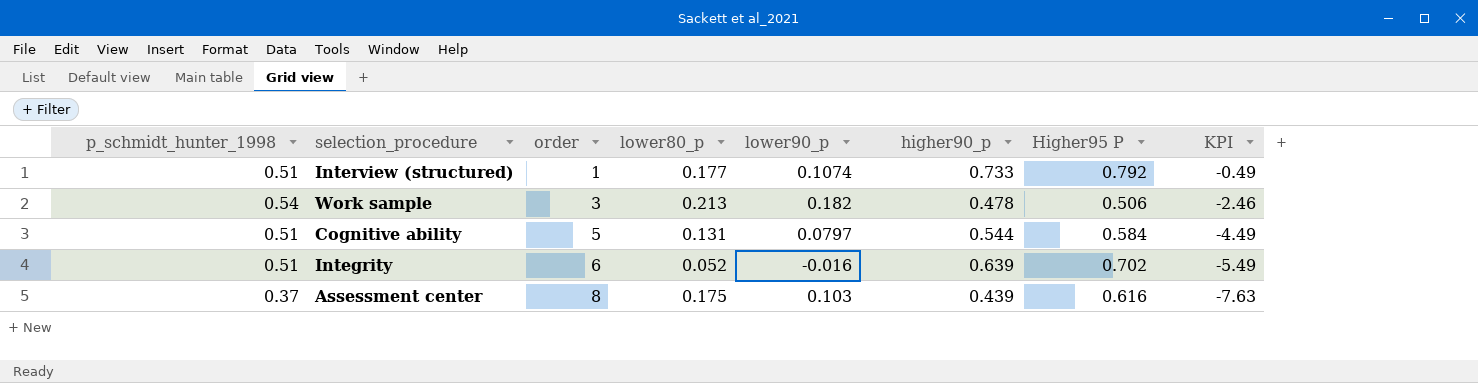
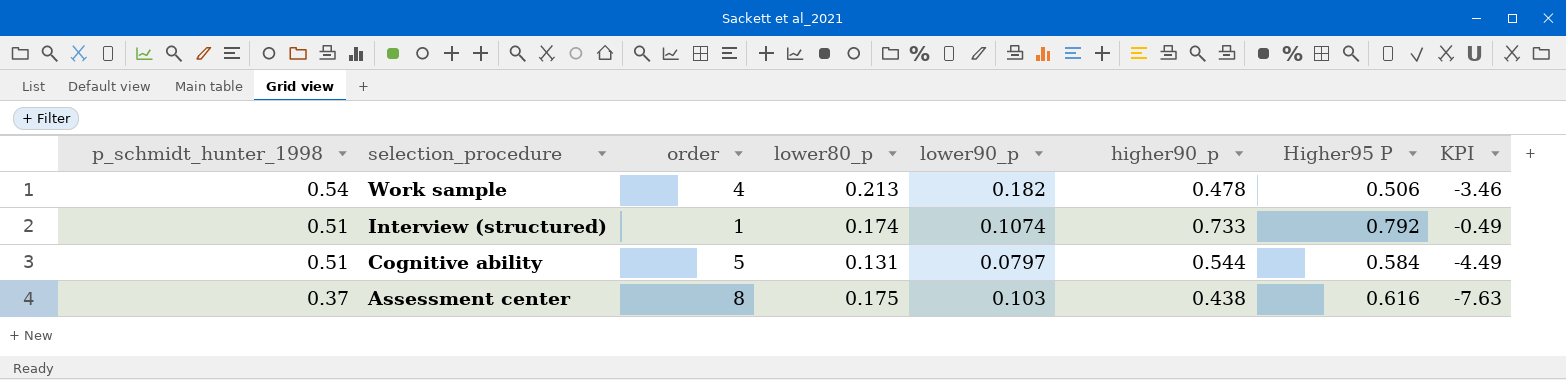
row order: order ascending -> p_schmidt_hunter_1998 descending
row Integrity: 0.51 | 6 | 0.052 | -0.016 | 0.639 | 0.702 | -5.49 -> none
Work sample | order: 3 -> 4
Work sample | KPI: -2.46 -> -3.46
Interview (structured) | lower80_p: 0.177 -> 0.174
Assessment center | higher90_p: 0.439 -> 0.438

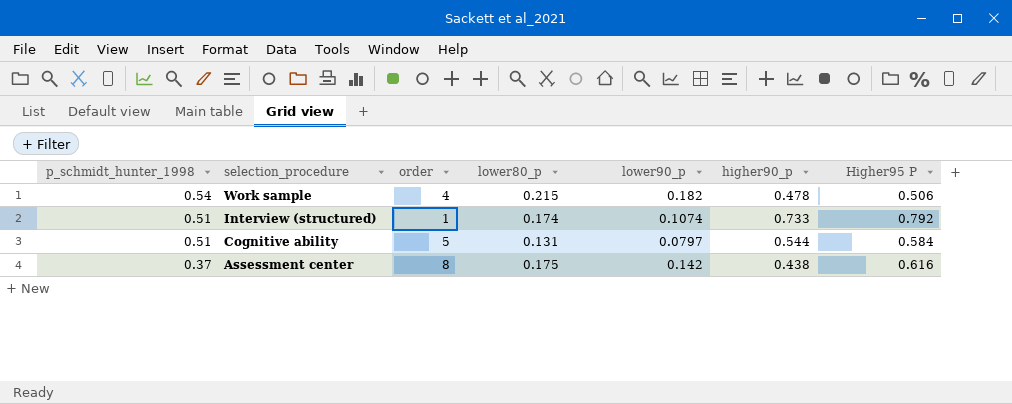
column KPI | formula: [p_schmidt_hunter_1998] - [order] -> none
Work sample | lower80_p: 0.213 -> 0.215
Assessment center | lower90_p: 0.103 -> 0.142

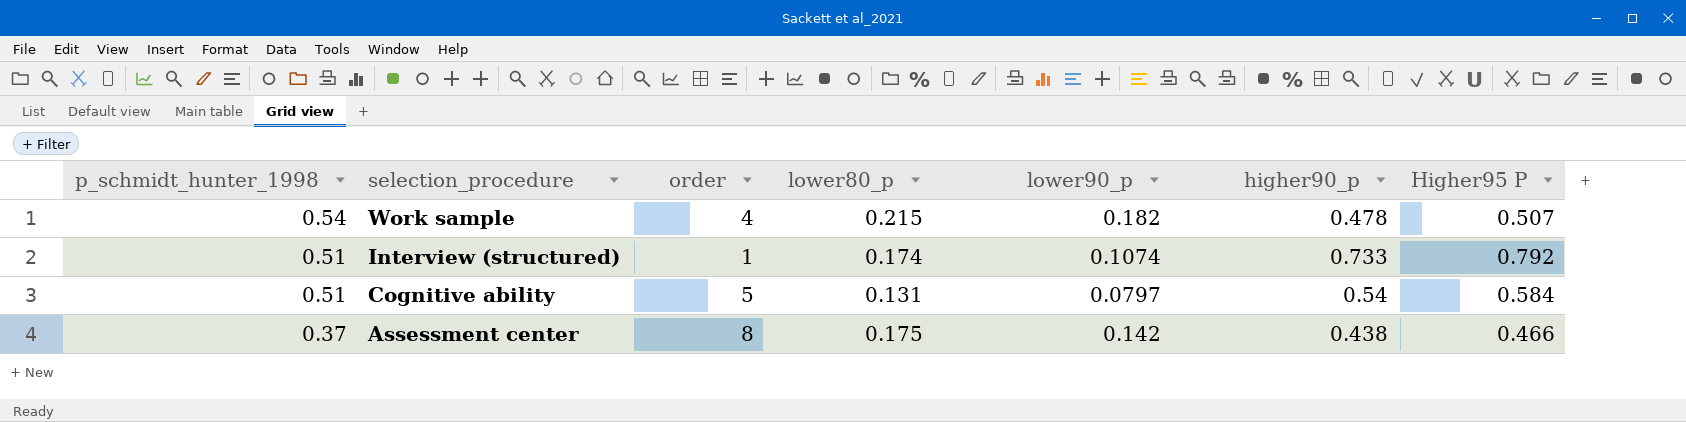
Work sample | Higher95 P: 0.506 -> 0.507
Cognitive ability | higher90_p: 0.544 -> 0.54
Assessment center | Higher95 P: 0.616 -> 0.466

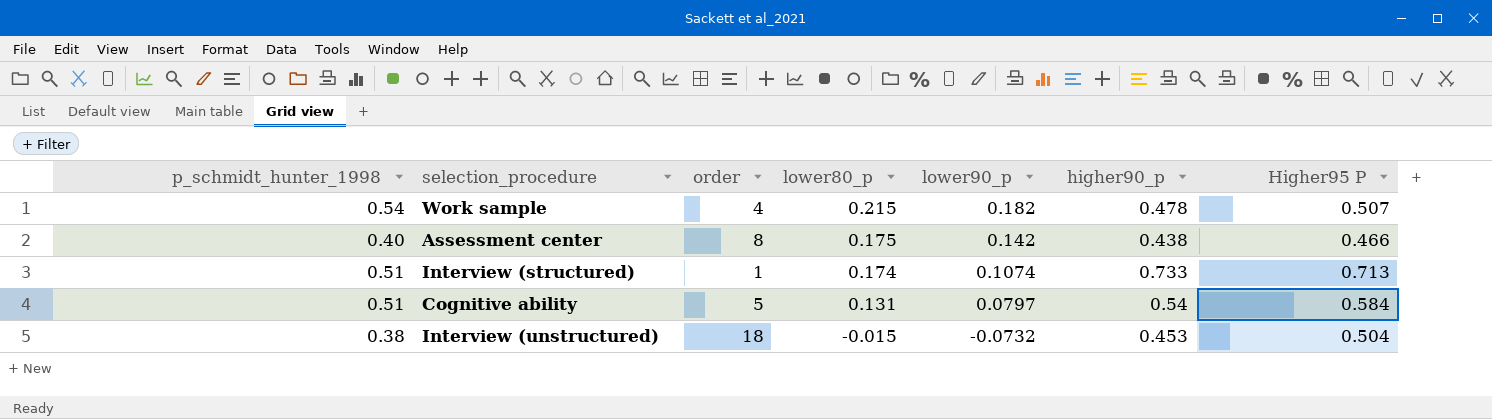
row order: p_schmidt_hunter_1998 descending -> lower80_p descending
Assessment center | p_schmidt_hunter_1998: 0.37 -> 0.40
Interview (structured) | Higher95 P: 0.792 -> 0.713
row Interview (unstructured): none -> 0.38 | 18 | -0.015 | -0.0732 | 0.453 | 0.504

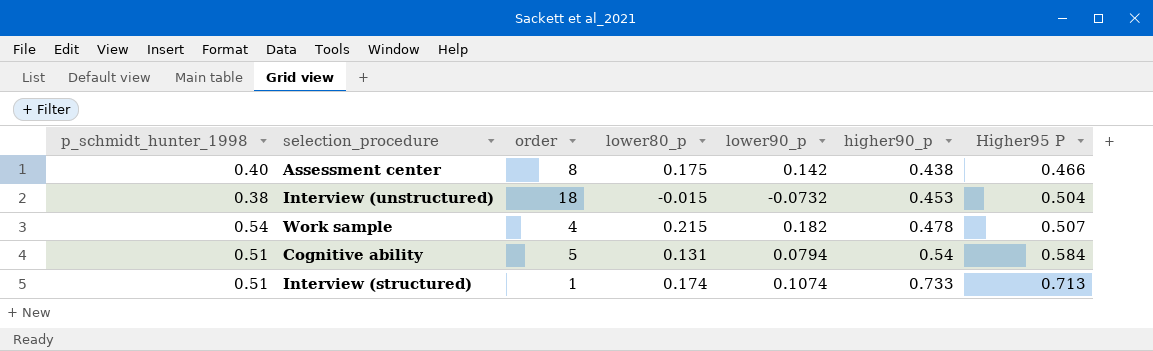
row order: lower80_p descending -> higher90_p ascending
Cognitive ability | lower90_p: 0.0797 -> 0.0794

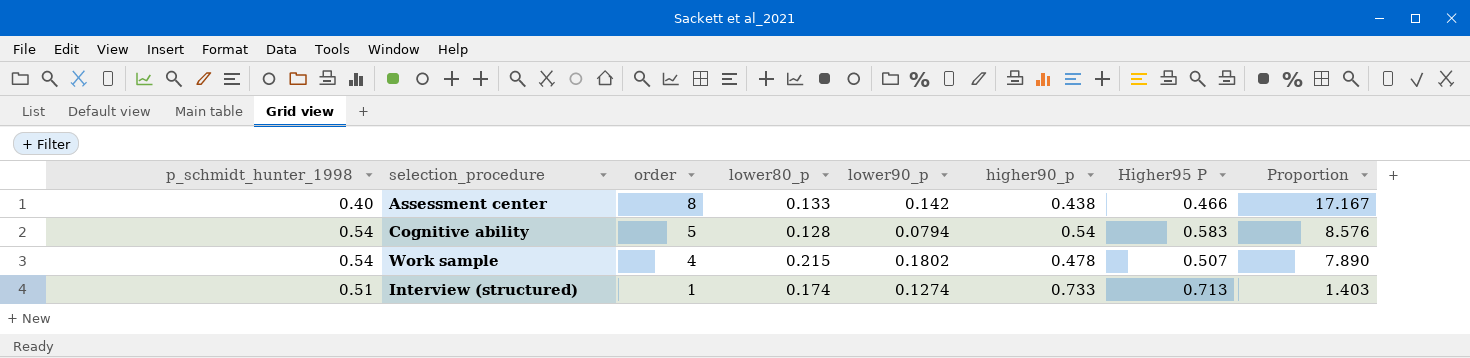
row order: higher90_p ascending -> order descending
column Proportion | formula: none -> [order] / [Higher95 P]
row Interview (unstructured): 0.38 | 18 | -0.015 | -0.0732 | 0.453 | 0.504 -> none
Assessment center | lower80_p: 0.175 -> 0.133
Cognitive ability | p_schmidt_hunter_1998: 0.51 -> 0.54
Cognitive ability | lower80_p: 0.131 -> 0.128
Cognitive ability | Higher95 P: 0.584 -> 0.583
Work sample | lower90_p: 0.182 -> 0.1802
Interview (structured) | lower90_p: 0.1074 -> 0.1274

